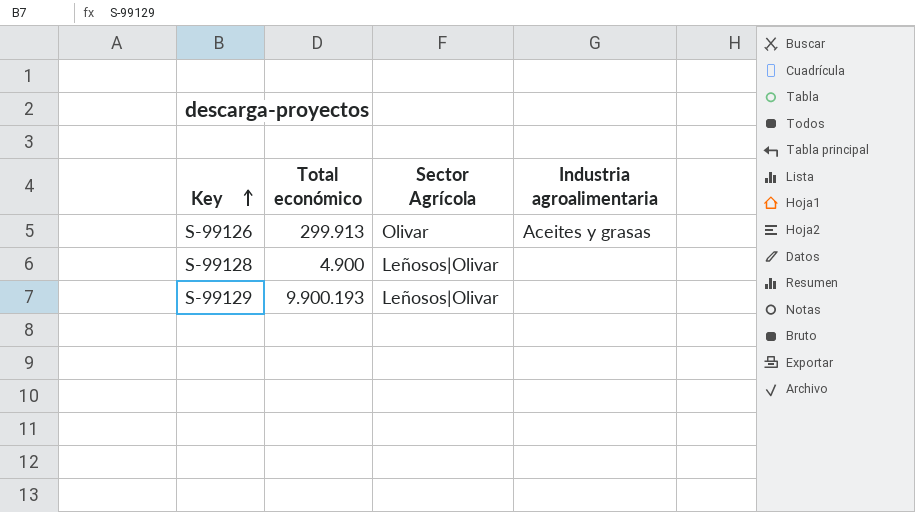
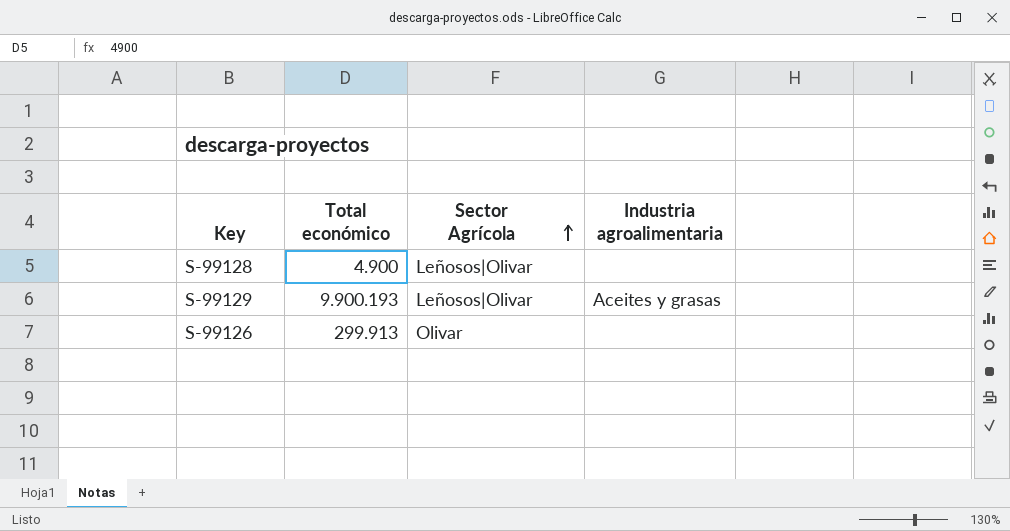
row order: Key ascending -> Sector Agrícola ascending
S-99129 | Industria agroalimentaria: none -> Aceites y grasas
S-99126 | Industria agroalimentaria: Aceites y grasas -> none

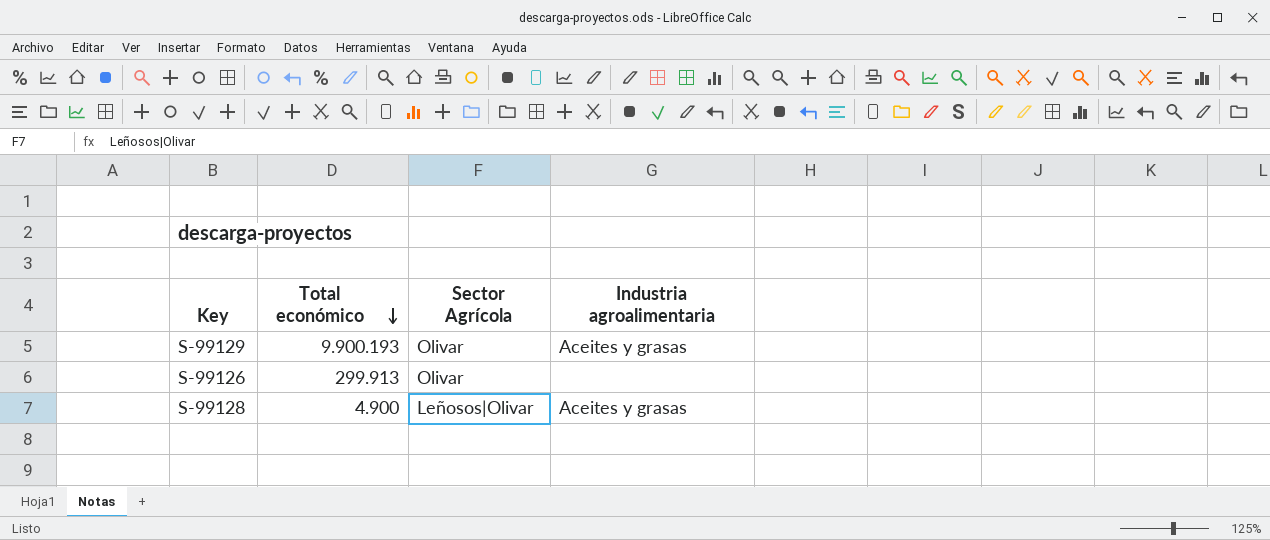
row order: Sector Agrícola ascending -> Total económico descending
S-99129 | Sector Agrícola: Leñosos|Olivar -> Olivar
S-99128 | Industria agroalimentaria: none -> Aceites y grasas

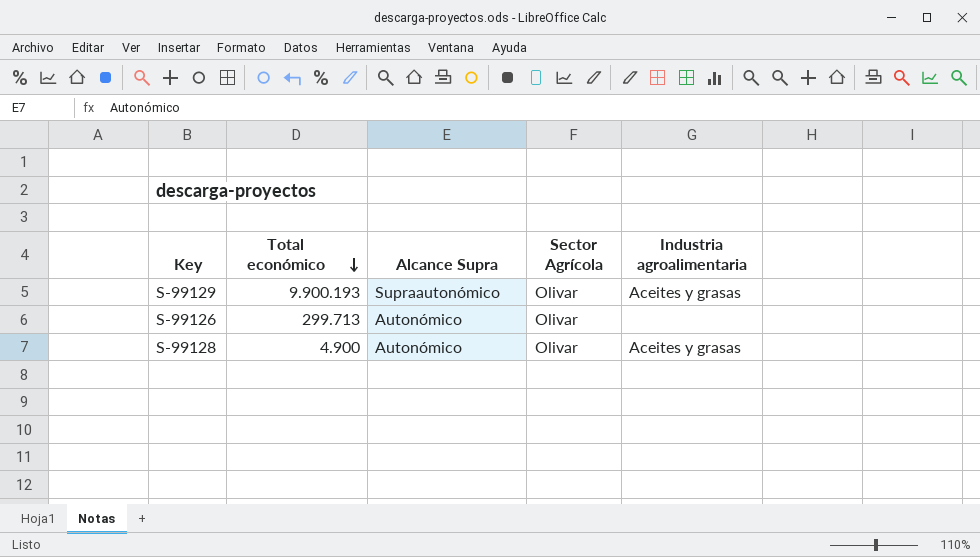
column Alcance Supra | position: none -> 3
S-99126 | Total económico: 299.913 -> 299.713
S-99128 | Sector Agrícola: Leñosos|Olivar -> Olivar

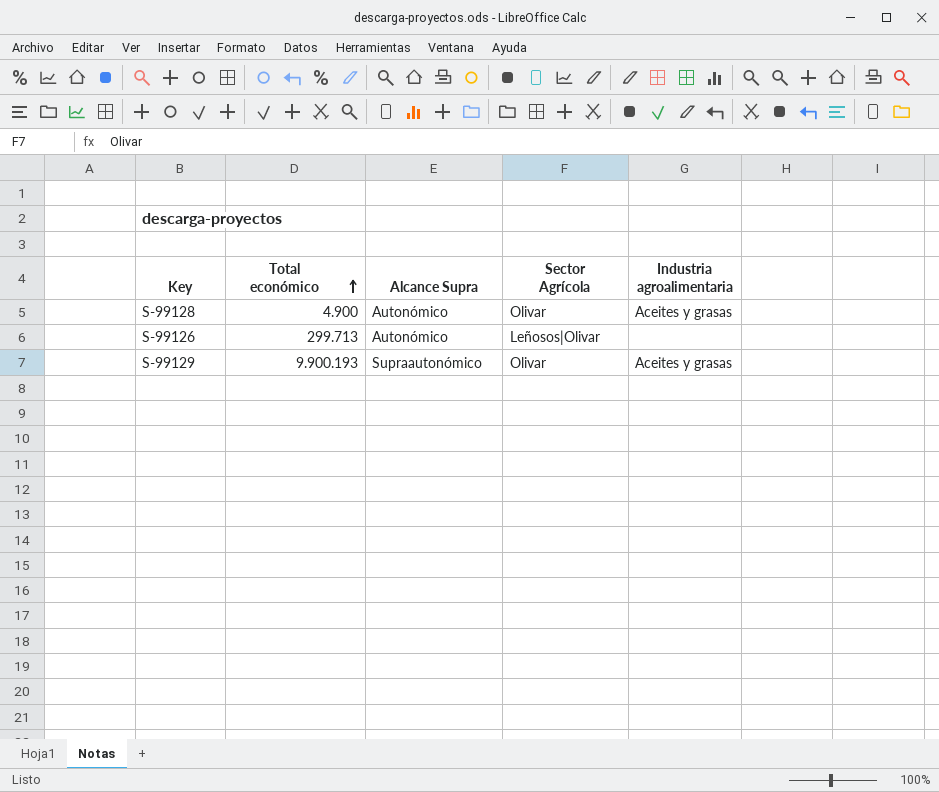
row order: Total económico descending -> Total económico ascending
S-99126 | Sector Agrícola: Olivar -> Leñosos|Olivar

